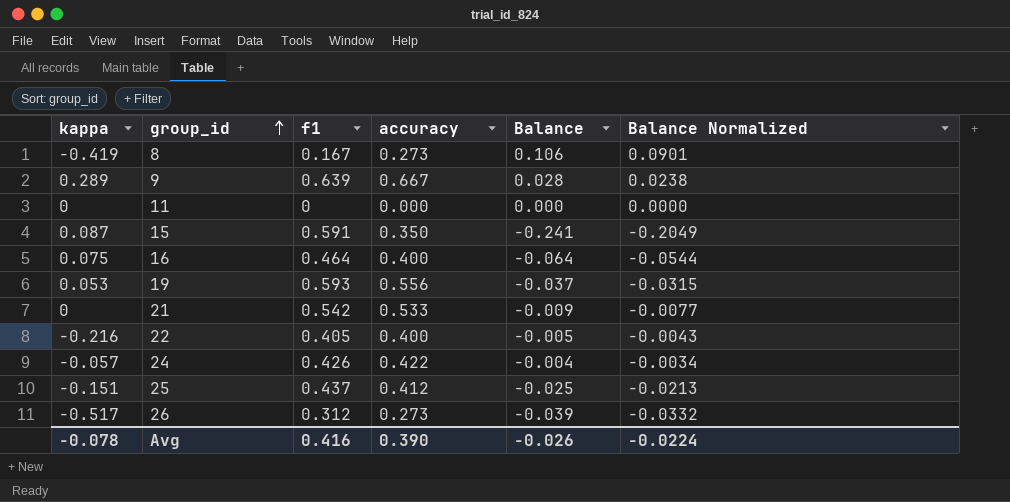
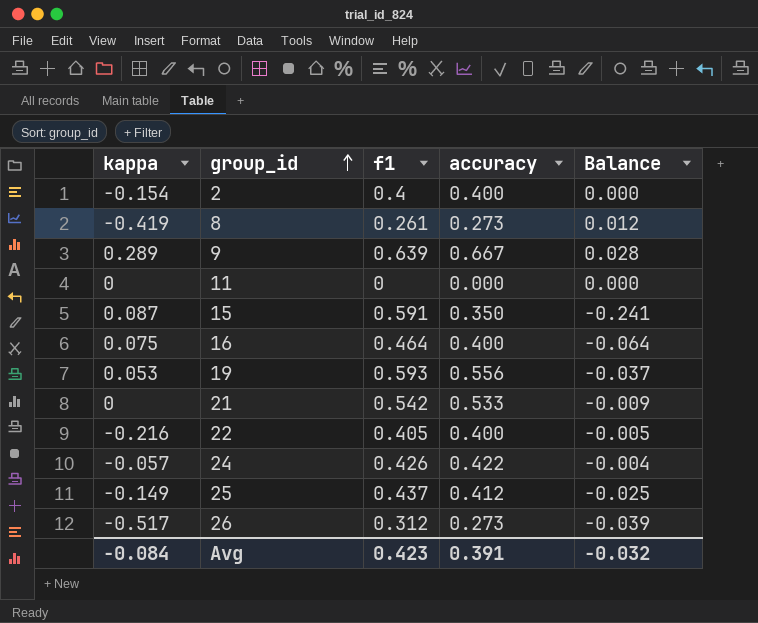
column Balance Normalized | formula: [Balance] * 0.85 -> none
row 2: none -> -0.154 | 0.4 | 0.400 | 0.000
8 | f1: 0.167 -> 0.261
8 | Balance: 0.106 -> 0.012
25 | kappa: -0.151 -> -0.149
Avg | kappa: -0.078 -> -0.084
Avg | f1: 0.416 -> 0.423
Avg | accuracy: 0.390 -> 0.391
Avg | Balance: -0.026 -> -0.032

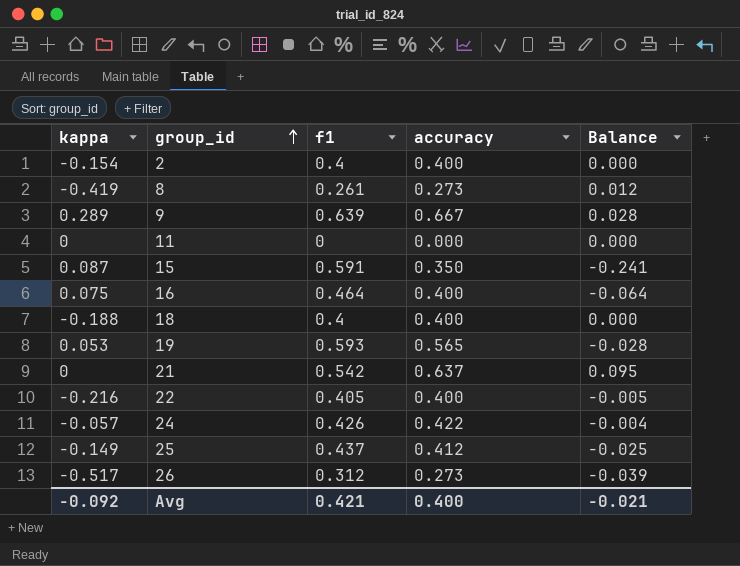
row 18: none -> -0.188 | 0.4 | 0.400 | 0.000
19 | accuracy: 0.556 -> 0.565
19 | Balance: -0.037 -> -0.028
21 | accuracy: 0.533 -> 0.637
21 | Balance: -0.009 -> 0.095
Avg | kappa: -0.084 -> -0.092
Avg | f1: 0.423 -> 0.421
Avg | accuracy: 0.391 -> 0.400
Avg | Balance: -0.032 -> -0.021

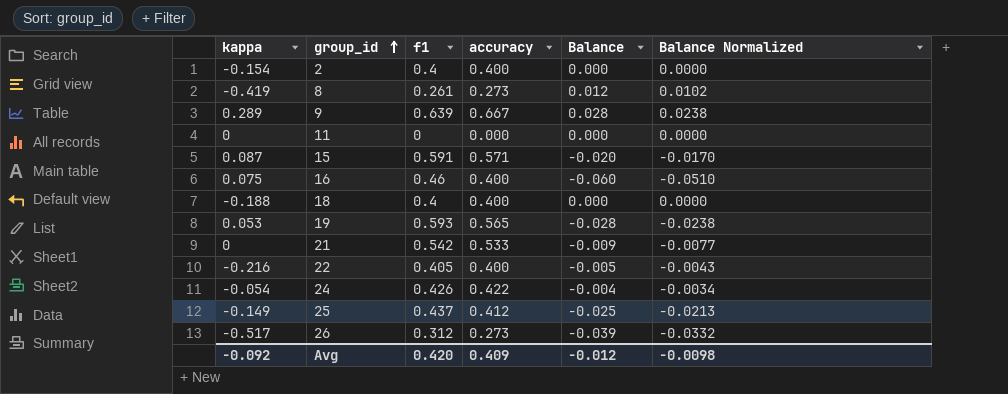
column Balance Normalized | formula: none -> [Balance] * 0.85
15 | accuracy: 0.350 -> 0.571
15 | Balance: -0.241 -> -0.020
16 | f1: 0.464 -> 0.46
16 | Balance: -0.064 -> -0.060
21 | accuracy: 0.637 -> 0.533
21 | Balance: 0.095 -> -0.009
24 | kappa: -0.057 -> -0.054
Avg | f1: 0.421 -> 0.420
Avg | accuracy: 0.400 -> 0.409
Avg | Balance: -0.021 -> -0.012

